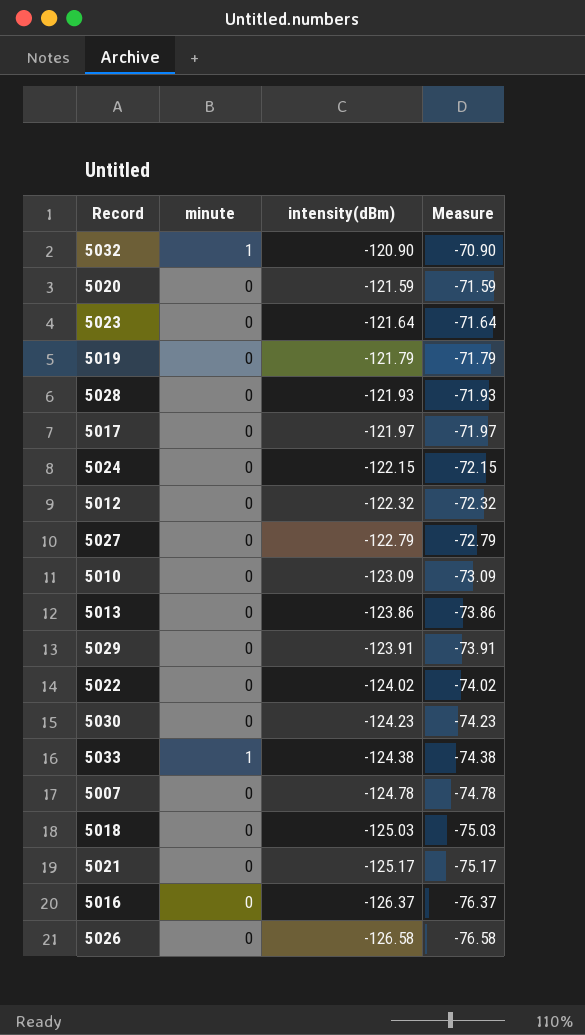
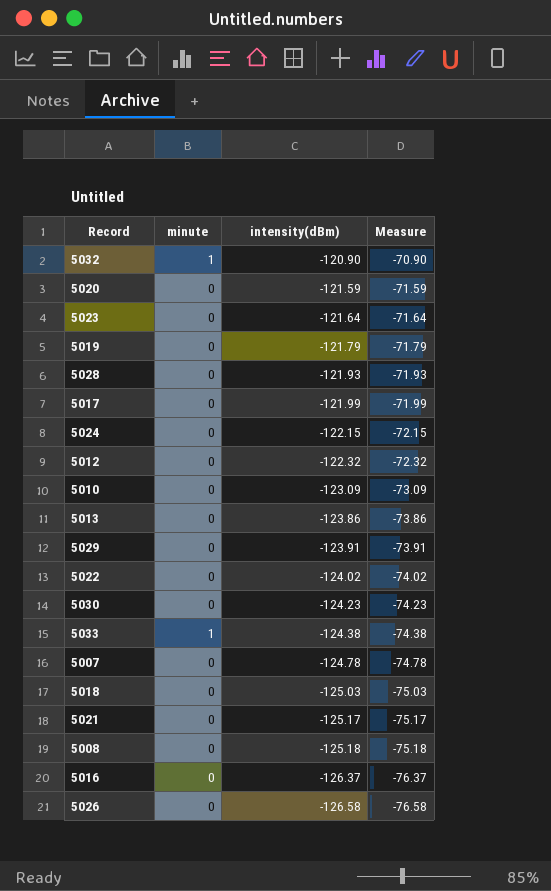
row 5027: 0 | -122.79 | -72.79 -> none
5017 | intensity(dBm): -121.97 -> -121.99
5017 | Measure: -71.97 -> -71.99
row 5008: none -> 0 | -125.18 | -75.18

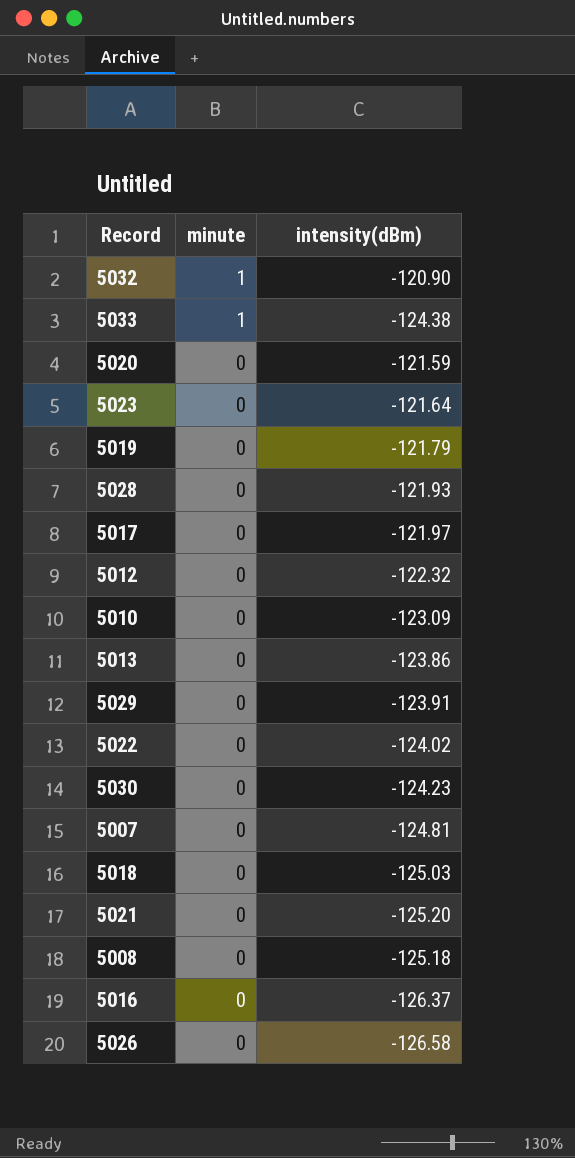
row order: intensity(dBm) descending -> minute descending
column Measure | formula: [intensity(dBm)] + 50 -> none
row 5024: 0 | -122.15 | -72.15 -> none
5017 | intensity(dBm): -121.99 -> -121.97
5007 | intensity(dBm): -124.78 -> -124.81
5021 | intensity(dBm): -125.17 -> -125.20

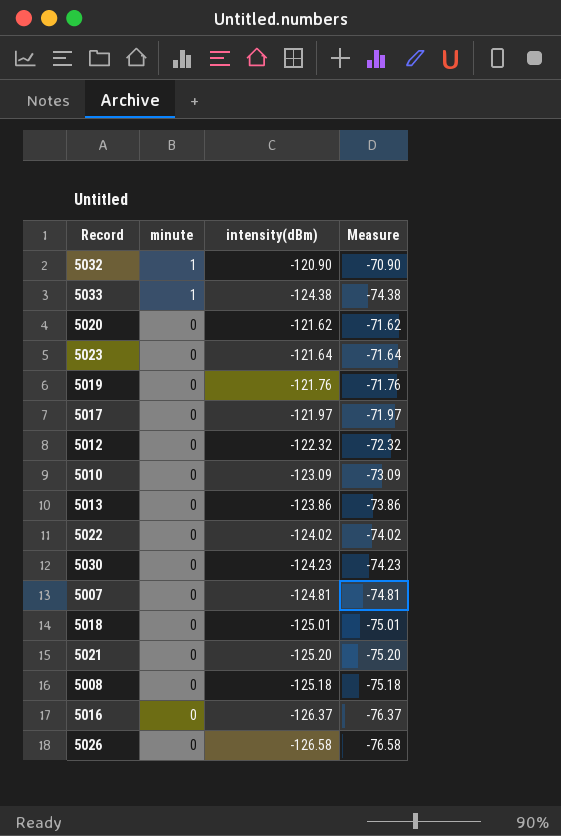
column Measure | formula: none -> [intensity(dBm)] + 50
row 5028: 0 | -121.93 -> none
row 5029: 0 | -123.91 -> none
5020 | intensity(dBm): -121.59 -> -121.62
5019 | intensity(dBm): -121.79 -> -121.76
5018 | intensity(dBm): -125.03 -> -125.01

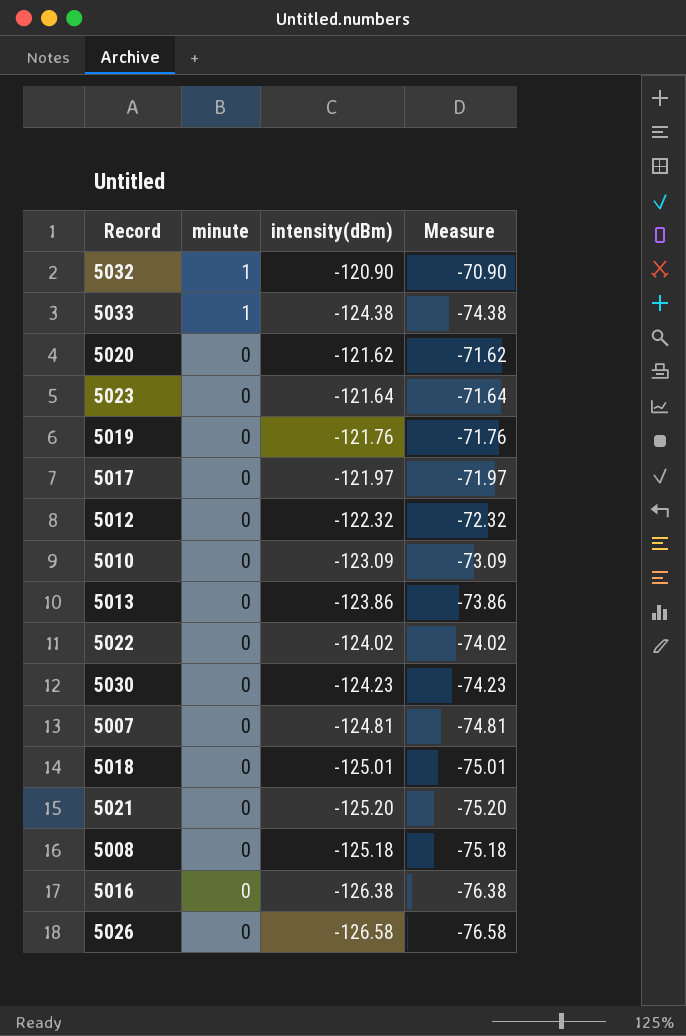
5016 | intensity(dBm): -126.37 -> -126.38
5016 | Measure: -76.37 -> -76.38

